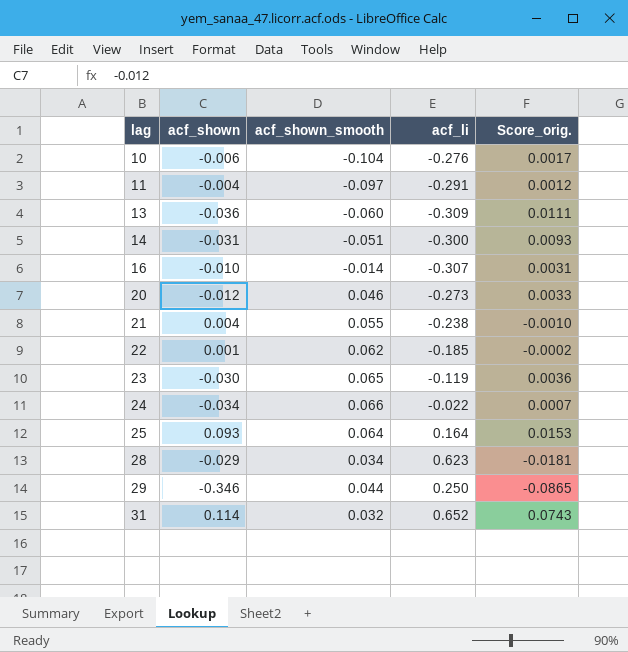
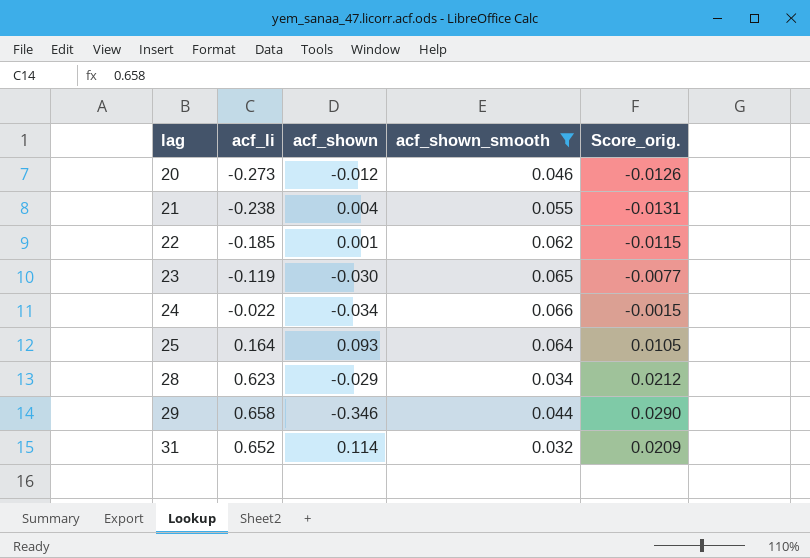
filter: none -> acf_shown_smooth >= 0.032
column acf_li | position: 4 -> 2
column Score_orig. | formula: [acf_shown] * [acf_li] -> [acf_li] * [acf_shown_smooth]
29 | acf_li: 0.250 -> 0.658

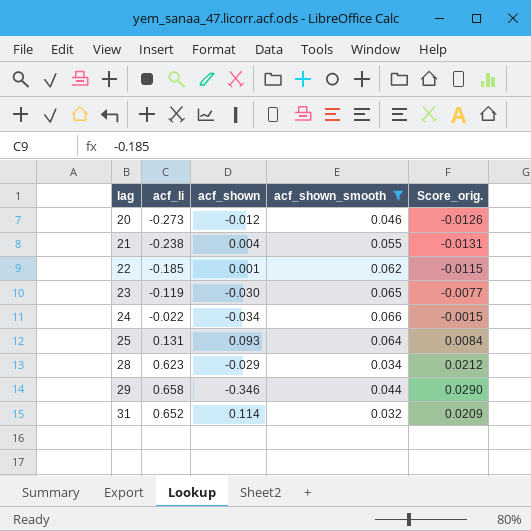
25 | acf_li: 0.164 -> 0.131
25 | Score_orig.: 0.0105 -> 0.0084

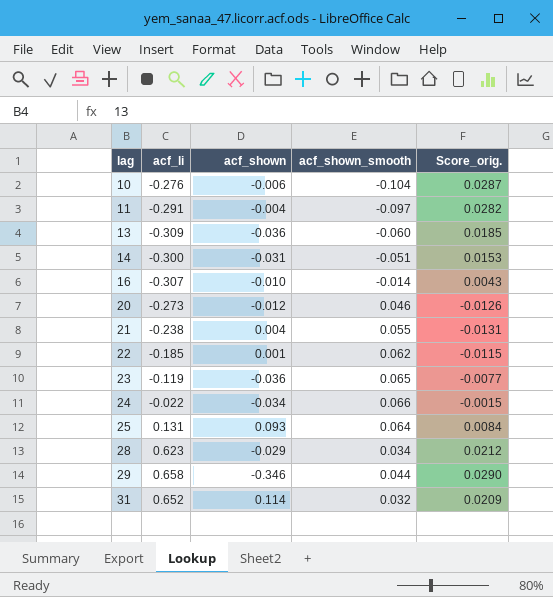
filter: acf_shown_smooth >= 0.032 -> none
23 | acf_shown: -0.030 -> -0.036

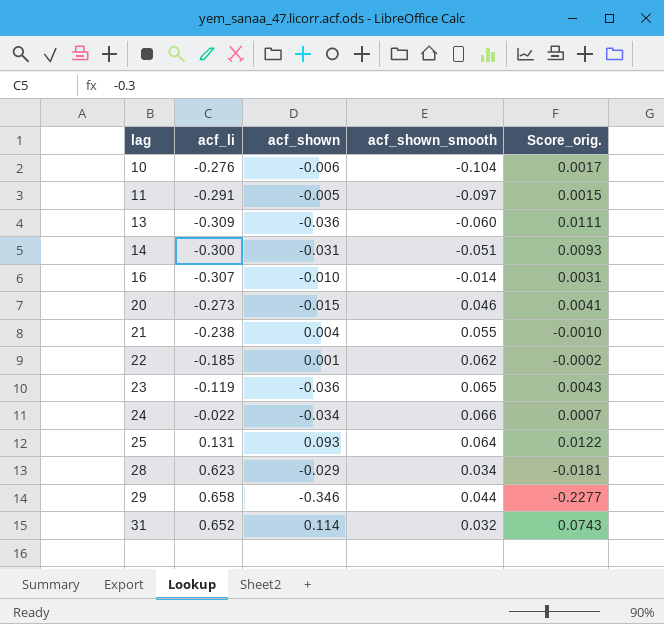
column Score_orig. | formula: [acf_li] * [acf_shown_smooth] -> [acf_li] * [acf_shown]
11 | acf_shown: -0.004 -> -0.005
20 | acf_shown: -0.012 -> -0.015

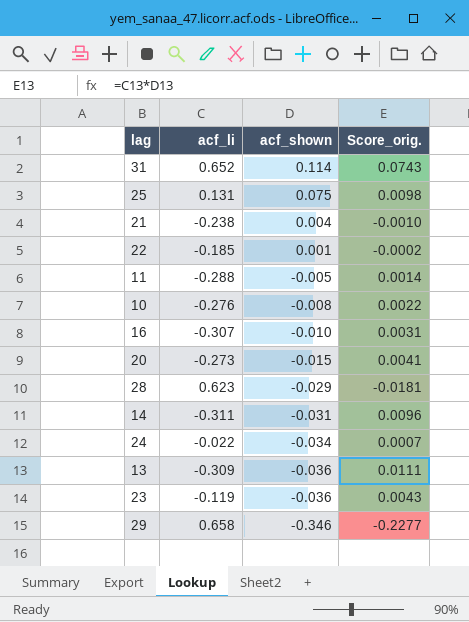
row order: lag ascending -> acf_shown descending
column acf_shown_smooth | position: 4 -> none
25 | acf_shown: 0.093 -> 0.075
25 | Score_orig.: 0.0122 -> 0.0098
11 | acf_li: -0.291 -> -0.288
11 | Score_orig.: 0.0015 -> 0.0014
10 | acf_shown: -0.006 -> -0.008
10 | Score_orig.: 0.0017 -> 0.0022
14 | acf_li: -0.300 -> -0.311
14 | Score_orig.: 0.0093 -> 0.0096

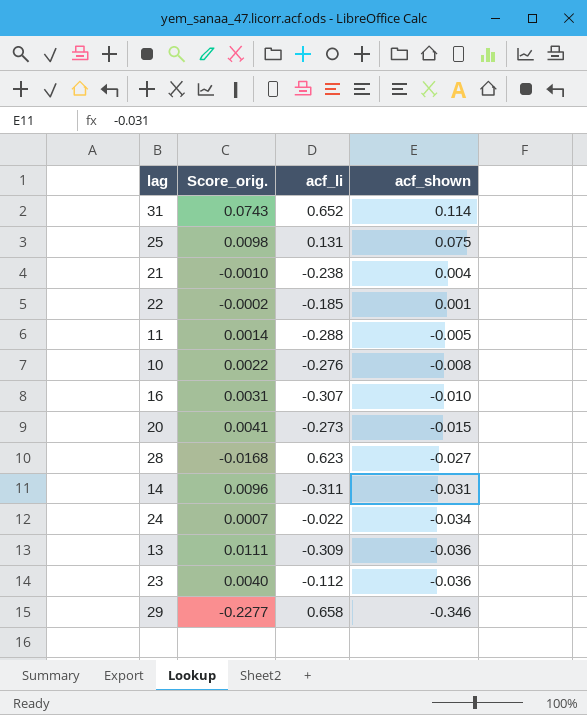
column Score_orig. | position: 4 -> 2
28 | Score_orig.: -0.0181 -> -0.0168
28 | acf_shown: -0.029 -> -0.027
23 | Score_orig.: 0.0043 -> 0.0040
23 | acf_li: -0.119 -> -0.112

